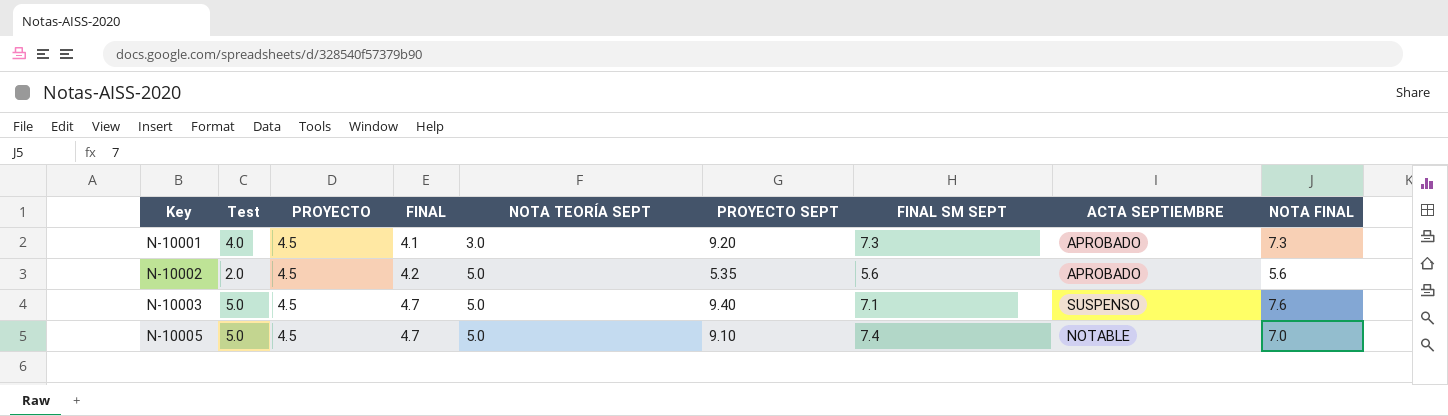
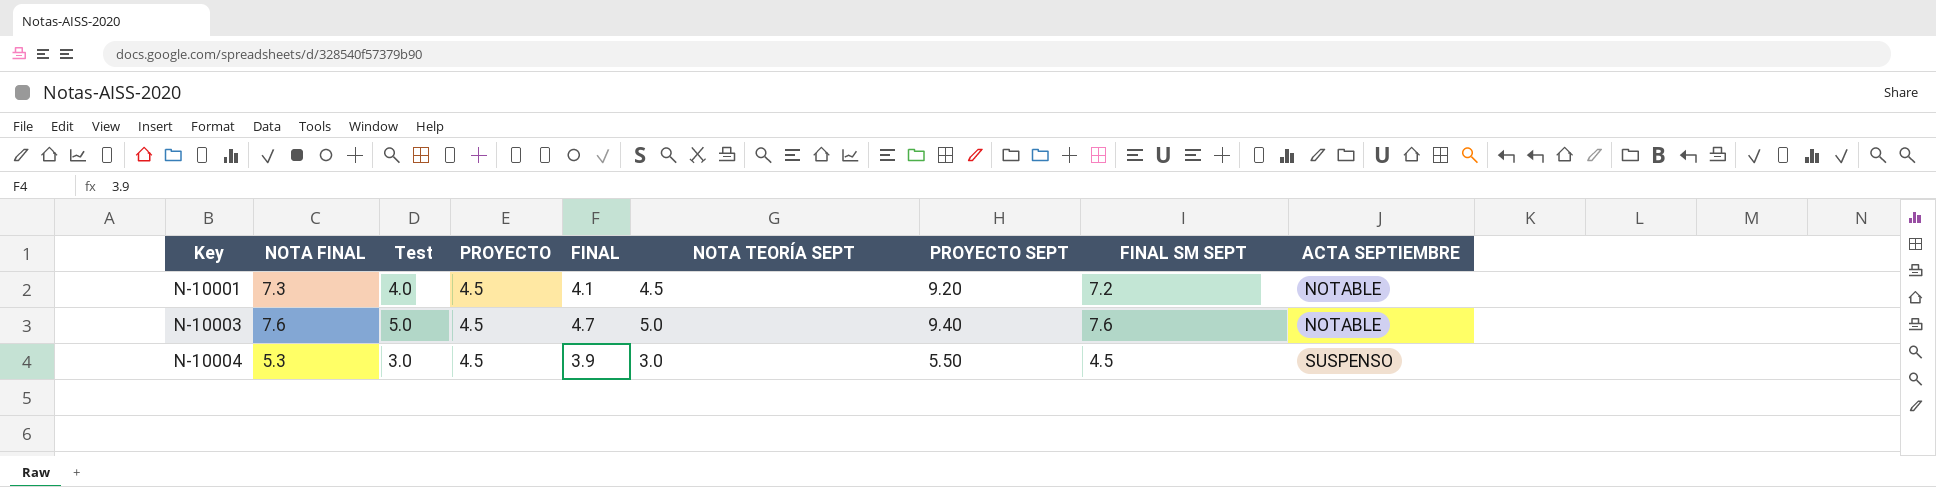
column NOTA FINAL | position: 9 -> 2
row N-10002: 2.0 | 4.5 | 4.2 | 5.0 | 5.35 | 5.6 | APROBADO | 5.6 -> none
row N-10005: 5.0 | 4.5 | 4.7 | 5.0 | 9.10 | 7.4 | NOTABLE | 7.0 -> none
N-10001 | NOTA TEORÍA SEPT: 3.0 -> 4.5
N-10001 | FINAL SM SEPT: 7.3 -> 7.2
N-10001 | ACTA SEPTIEMBRE: APROBADO -> NOTABLE
N-10003 | FINAL SM SEPT: 7.1 -> 7.6
N-10003 | ACTA SEPTIEMBRE: SUSPENSO -> NOTABLE
row N-10004: none -> 5.3 | 3.0 | 4.5 | 3.9 | 3.0 | 5.50 | 4.5 | SUSPENSO

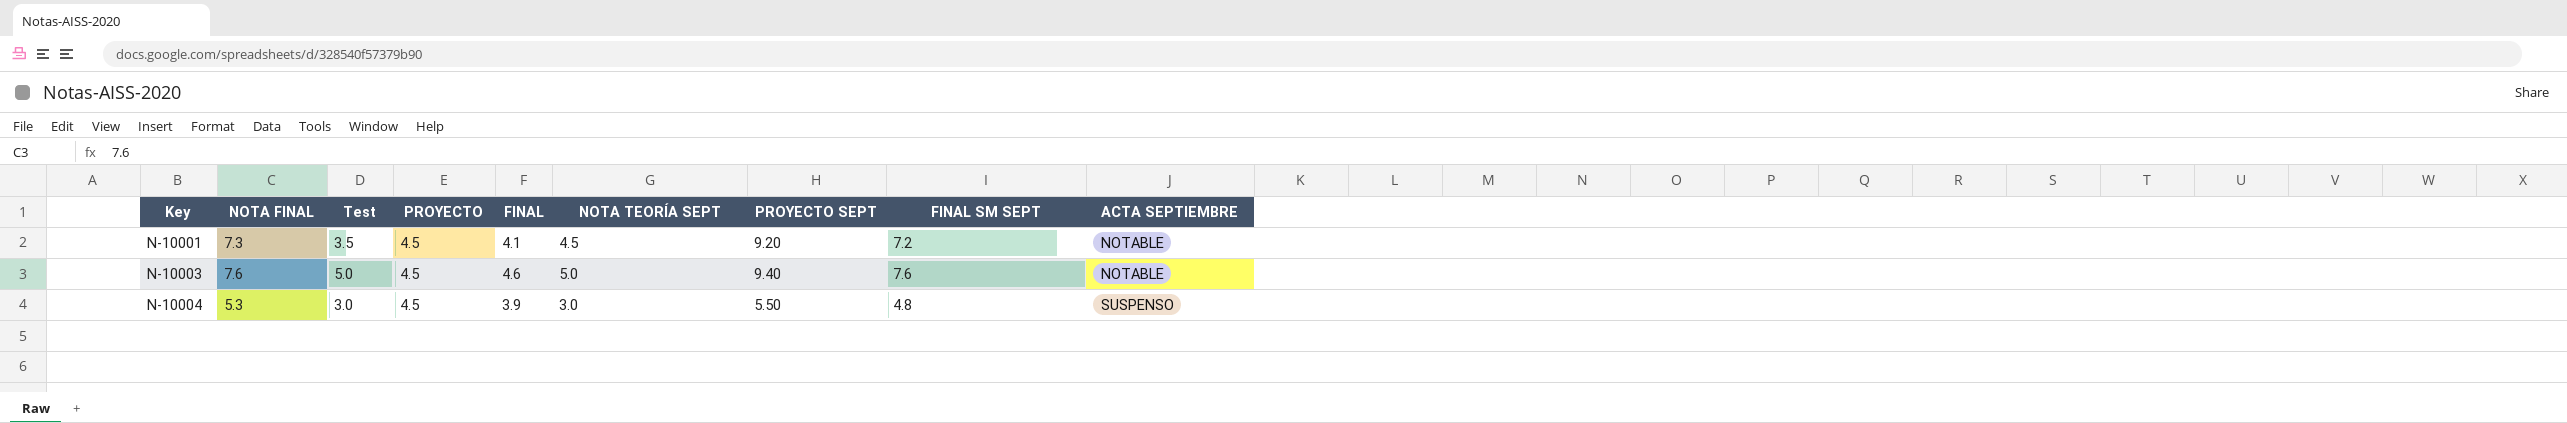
N-10001 | Test: 4.0 -> 3.5
N-10003 | FINAL: 4.7 -> 4.6
N-10004 | FINAL SM SEPT: 4.5 -> 4.8

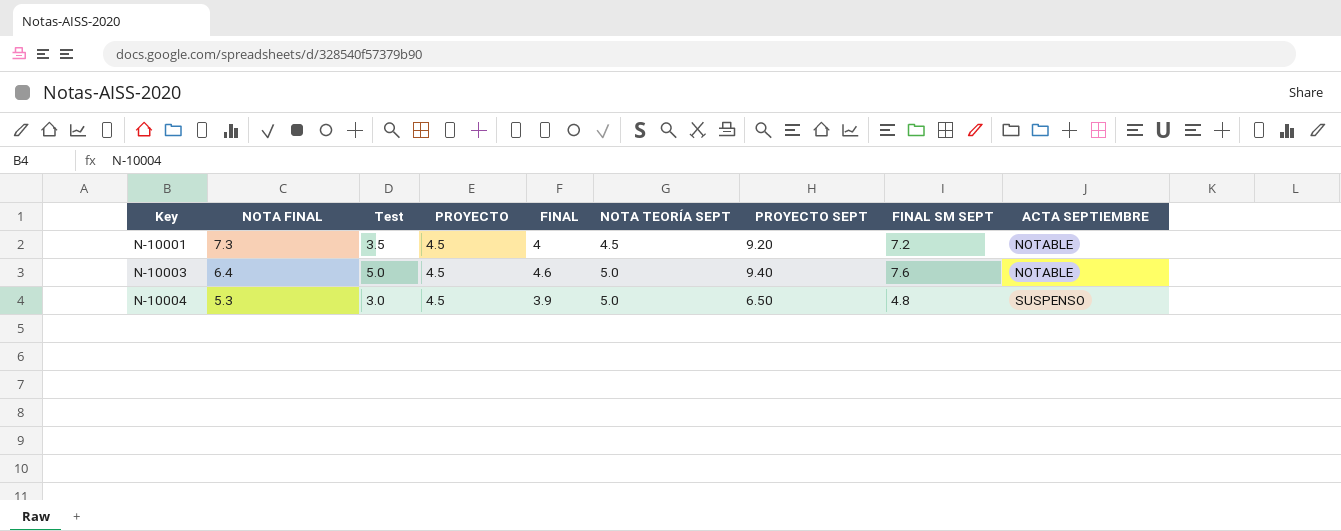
N-10001 | FINAL: 4.1 -> 4
N-10003 | NOTA FINAL: 7.6 -> 6.4
N-10004 | NOTA TEORÍA SEPT: 3.0 -> 5.0
N-10004 | PROYECTO SEPT: 5.50 -> 6.50

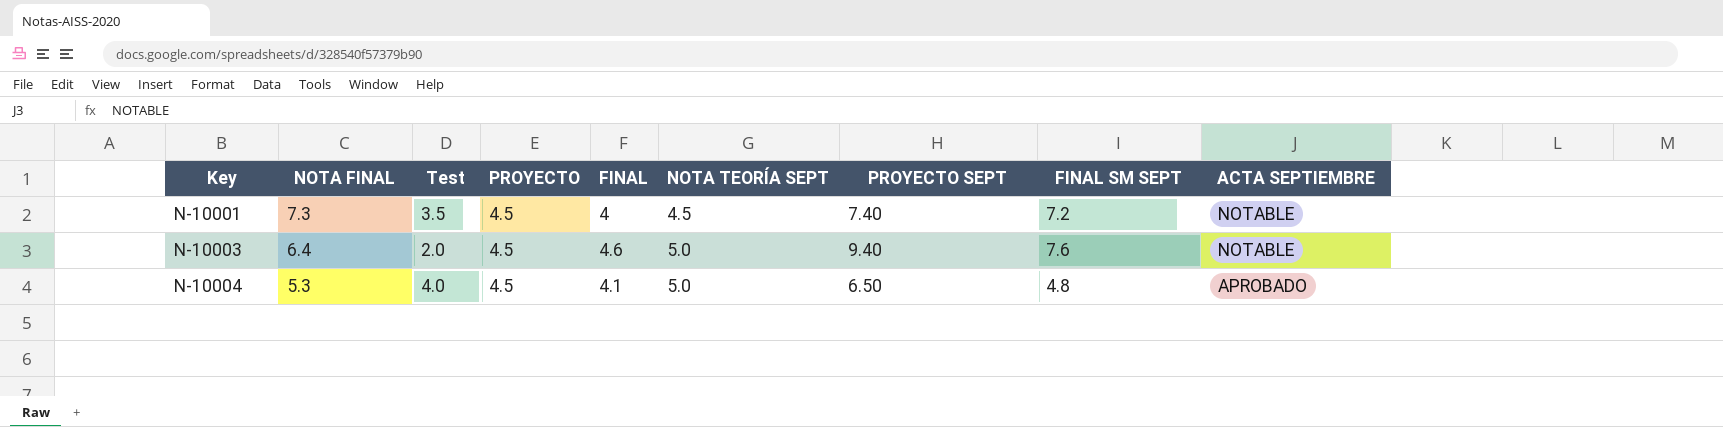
N-10001 | PROYECTO SEPT: 9.20 -> 7.40
N-10003 | Test: 5.0 -> 2.0
N-10004 | Test: 3.0 -> 4.0
N-10004 | FINAL: 3.9 -> 4.1
N-10004 | ACTA SEPTIEMBRE: SUSPENSO -> APROBADO

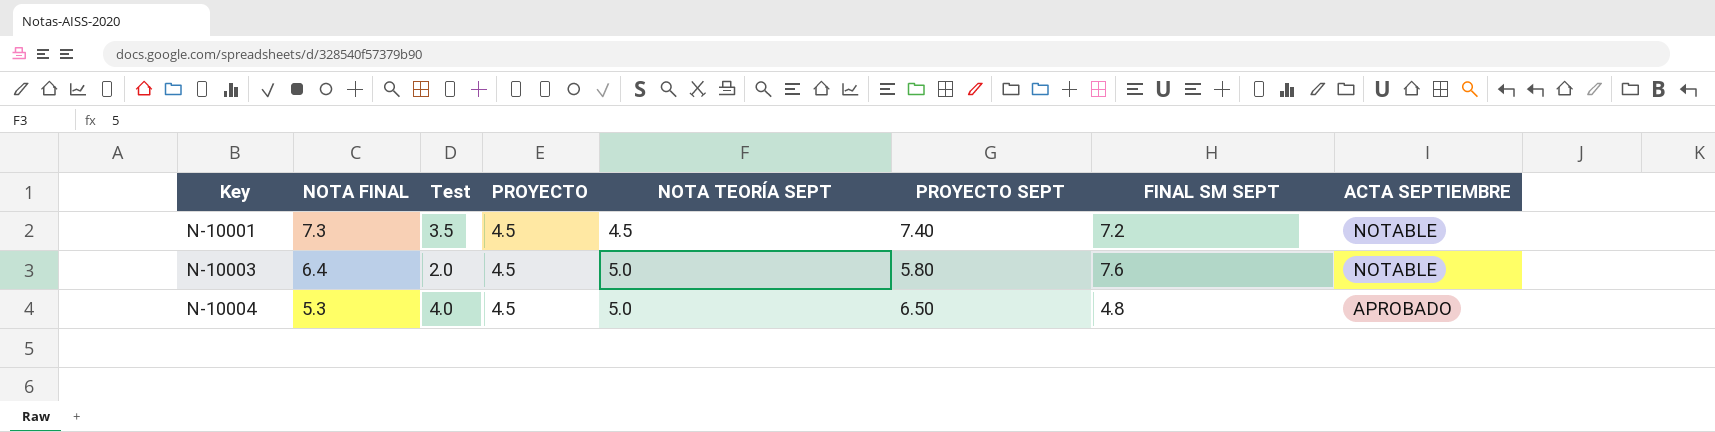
column FINAL | position: 5 -> none
N-10003 | PROYECTO SEPT: 9.40 -> 5.80

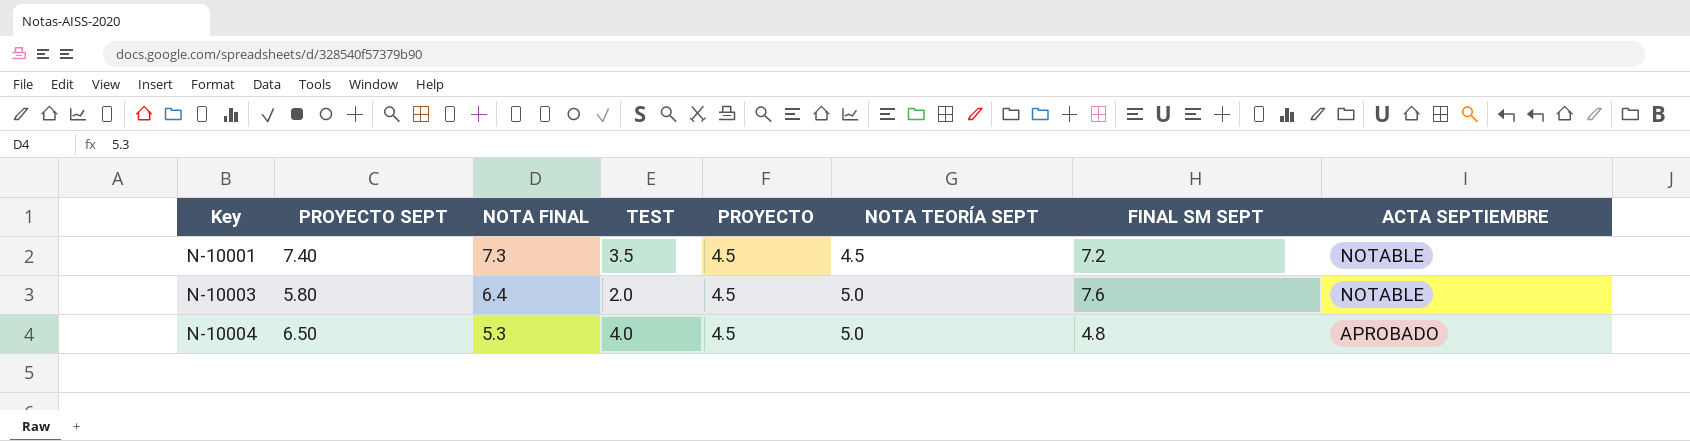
column PROYECTO SEPT | position: 6 -> 2
column name: Test -> TEST

